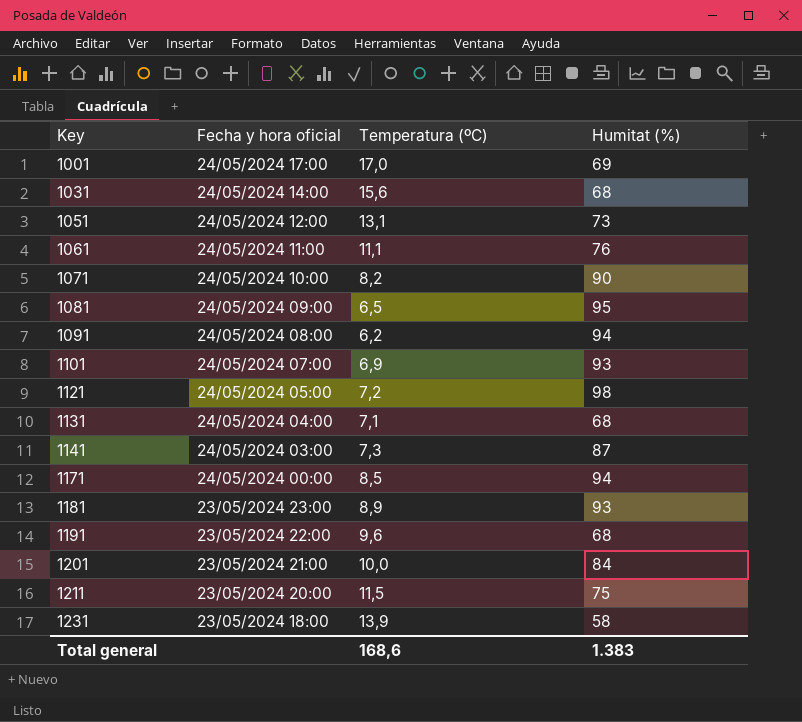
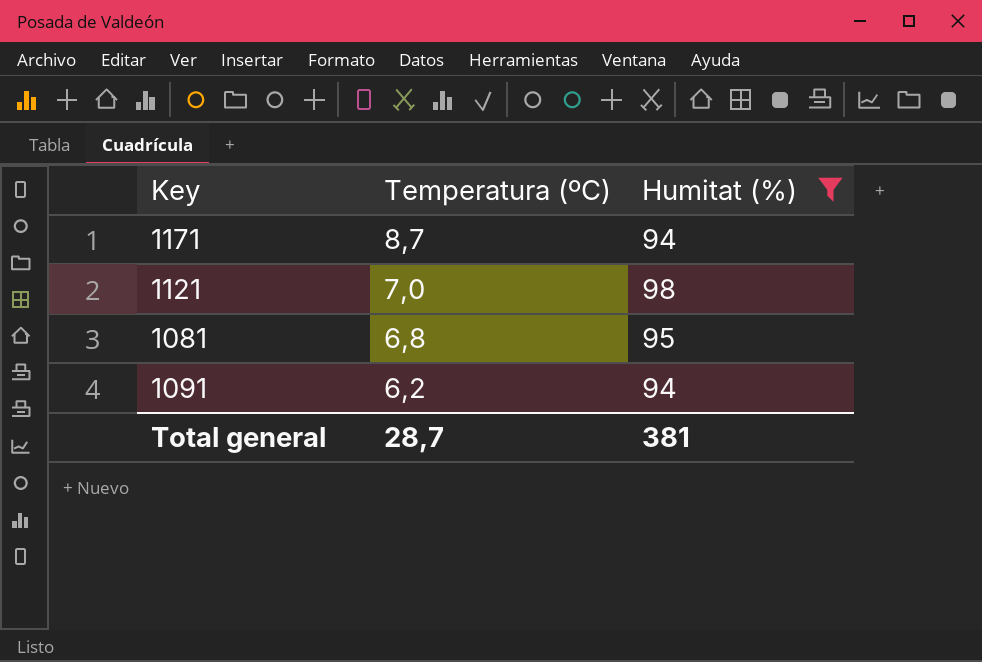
filter: none -> Humitat (%) >= 94
row order: Key ascending -> Temperatura (ºC) descending
column Fecha y hora oficial | position: 2 -> none
1171 | Temperatura (ºC): 8,5 -> 8,7
1121 | Temperatura (ºC): 7,2 -> 7,0
1081 | Temperatura (ºC): 6,5 -> 6,8
Total general | Temperatura (ºC): 168,6 -> 28,7
Total general | Humitat (%): 1.383 -> 381

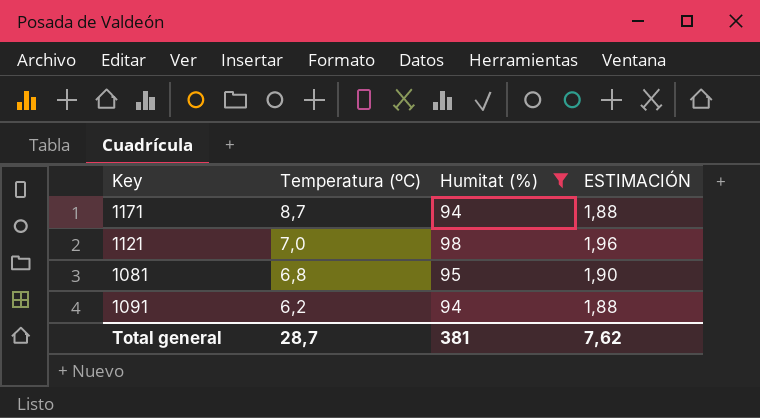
column ESTIMACIÓN | formula: none -> [Humitat (%)] * 0,02

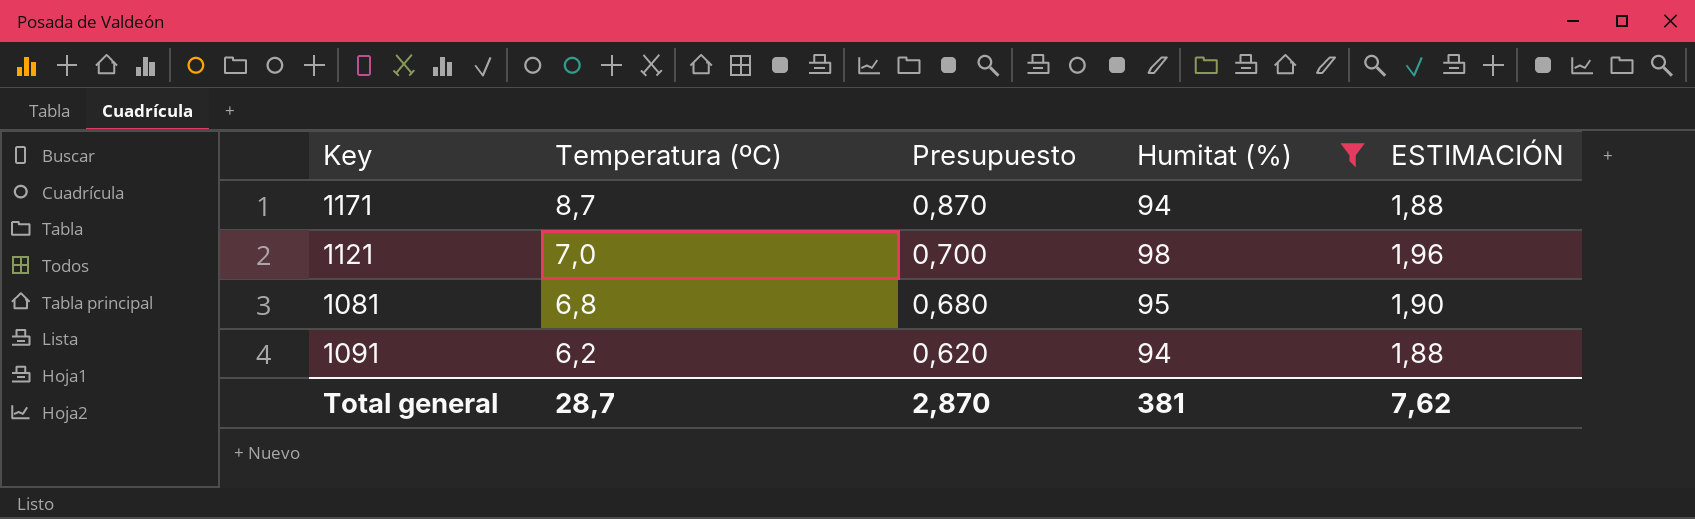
column Presupuesto | formula: none -> [Temperatura (ºC)] * 0,1

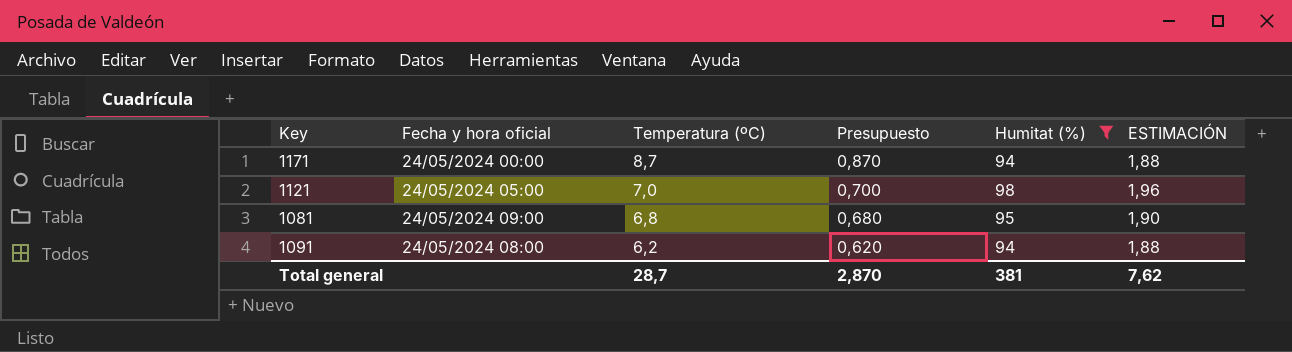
column Fecha y hora oficial | position: none -> 2

